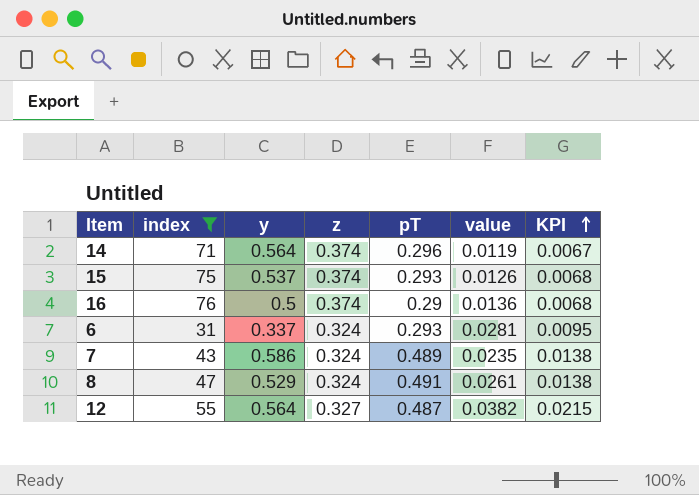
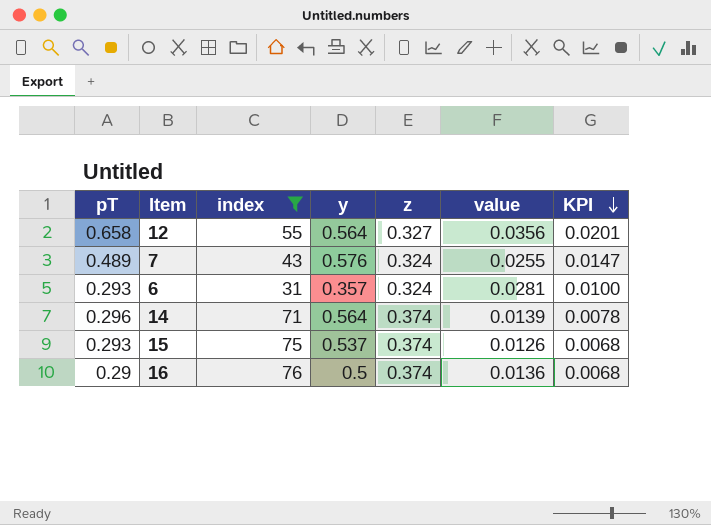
row order: KPI ascending -> KPI descending
column pT | position: 5 -> 1
row 8: 47 | 0.529 | 0.324 | 0.491 | 0.0261 | 0.0138 -> none
12 | pT: 0.487 -> 0.658
12 | value: 0.0382 -> 0.0356
12 | KPI: 0.0215 -> 0.0201
7 | y: 0.586 -> 0.576
7 | value: 0.0235 -> 0.0255
7 | KPI: 0.0138 -> 0.0147
6 | y: 0.337 -> 0.357
6 | KPI: 0.0095 -> 0.0100
14 | value: 0.0119 -> 0.0139
14 | KPI: 0.0067 -> 0.0078

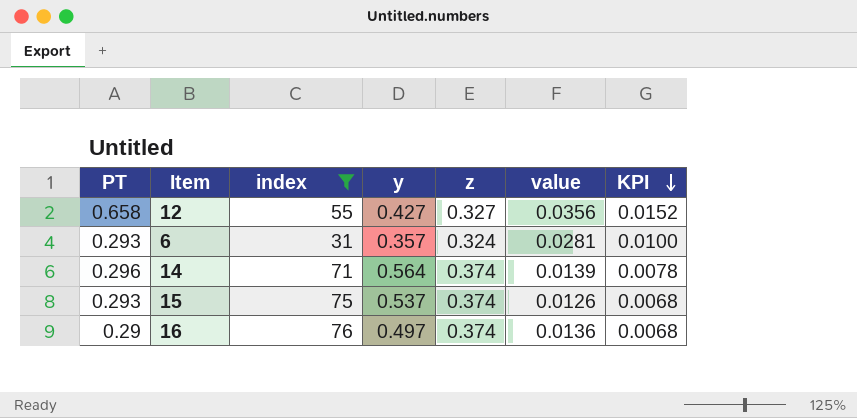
column name: pT -> PT
row 7: 0.489 | 43 | 0.576 | 0.324 | 0.0255 | 0.0147 -> none
12 | y: 0.564 -> 0.427
12 | KPI: 0.0201 -> 0.0152
16 | y: 0.5 -> 0.497

